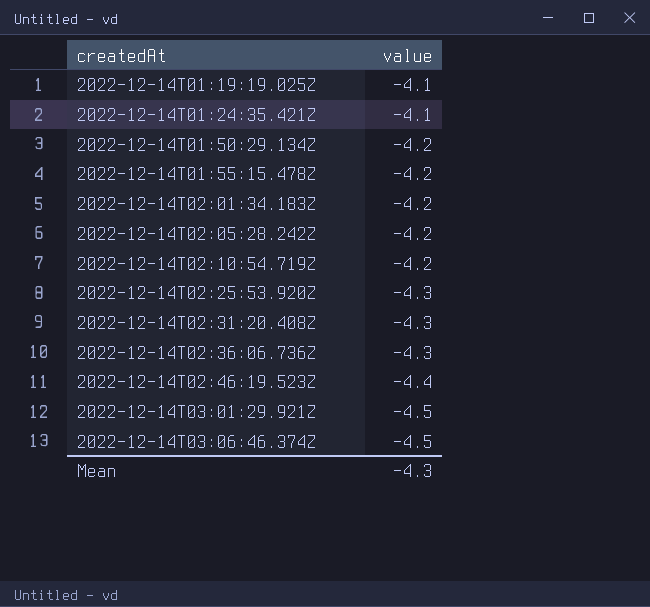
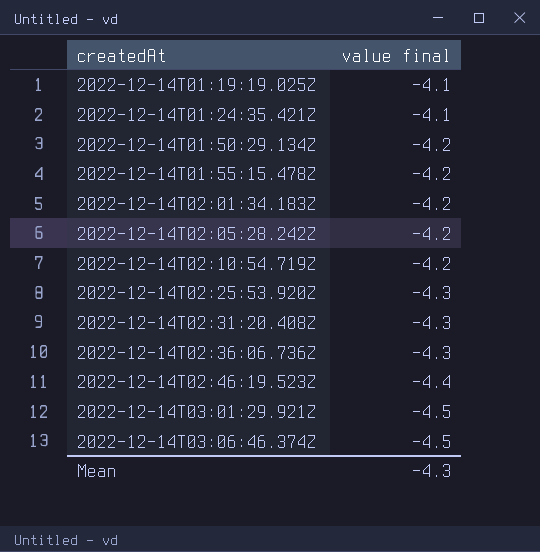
column name: value -> value final

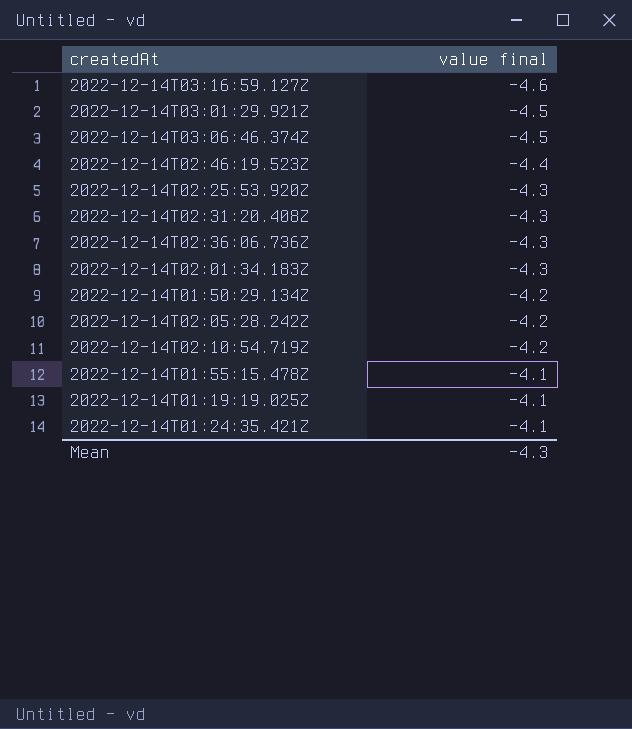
row order: createdAt ascending -> value final ascending
row 2022-12-14T03:16:59.127Z: none -> -4.6
2022-12-14T02:01:34.183Z | value final: -4.2 -> -4.3
2022-12-14T01:55:15.478Z | value final: -4.2 -> -4.1

